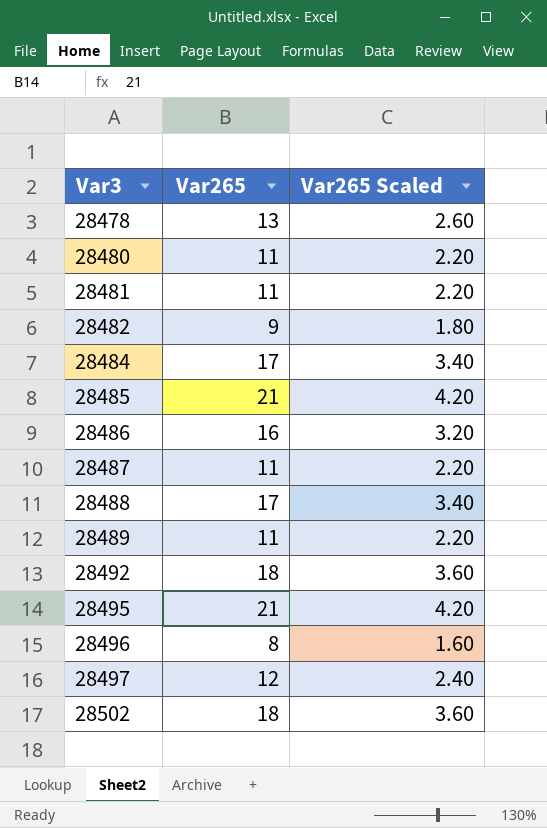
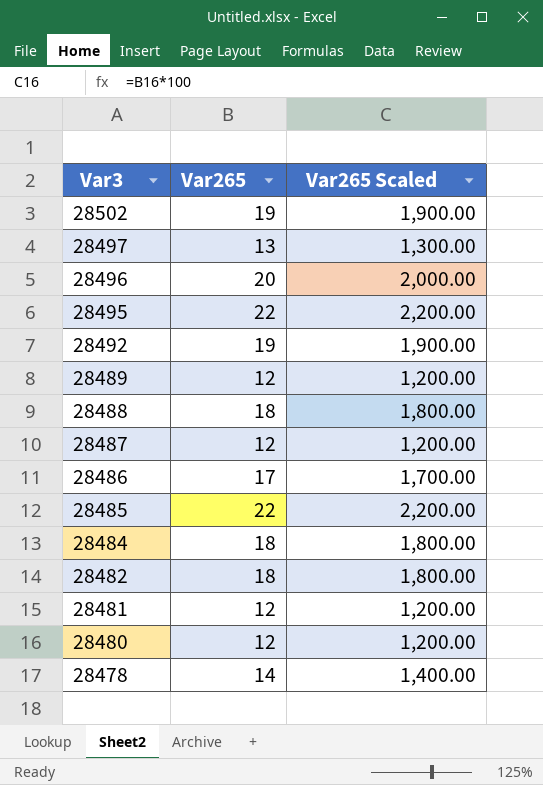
row order: Var3 ascending -> Var3 descending
column Var265 Scaled | formula: [Var265] * 0.2 -> [Var265] * 100
28502 | Var265: 18 -> 19
28497 | Var265: 12 -> 13
28496 | Var265: 8 -> 20
28495 | Var265: 21 -> 22
28492 | Var265: 18 -> 19
28489 | Var265: 11 -> 12
28488 | Var265: 17 -> 18
28487 | Var265: 11 -> 12
28486 | Var265: 16 -> 17
28485 | Var265: 21 -> 22
28484 | Var265: 17 -> 18
28482 | Var265: 9 -> 18
28481 | Var265: 11 -> 12
28480 | Var265: 11 -> 12
28478 | Var265: 13 -> 14

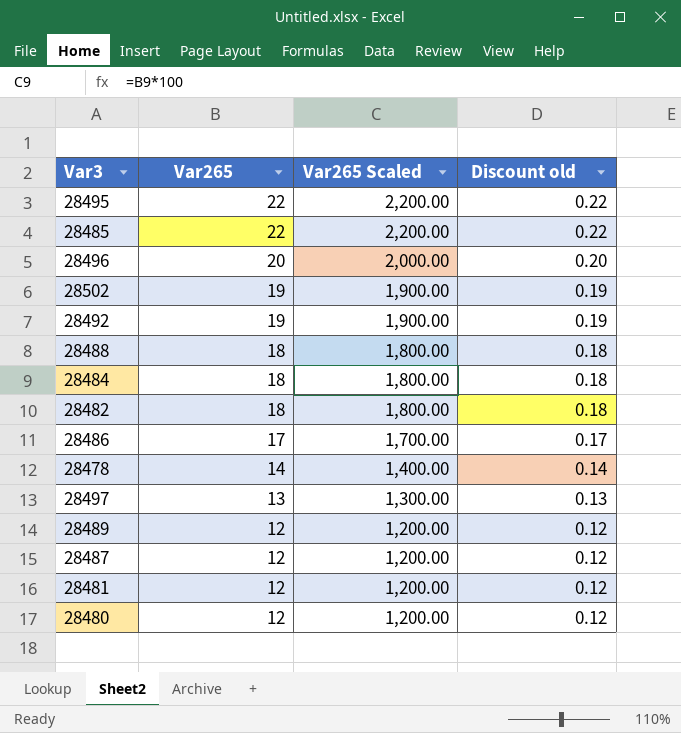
row order: Var3 descending -> Var265 descending
column Discount old | formula: none -> [Var265] * 0.01

